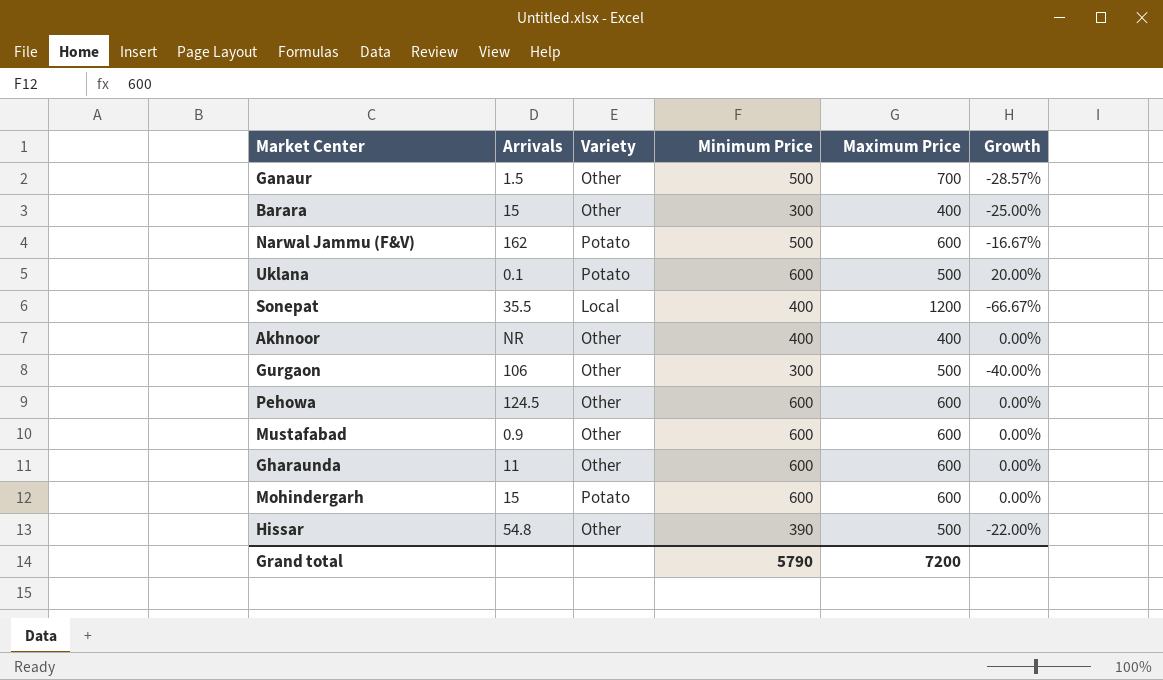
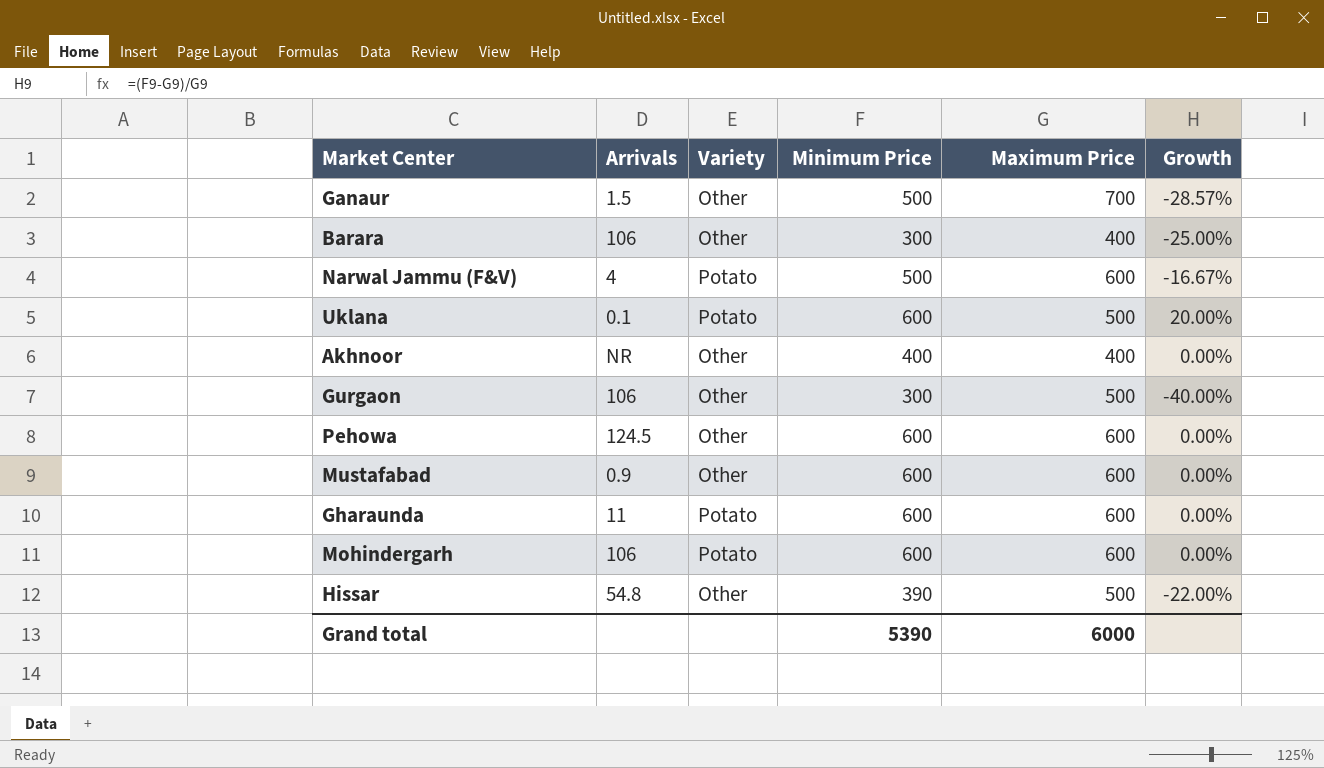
row Sonepat: 35.5 | Local | 400 | 1200 | -66.67% -> none
Barara | Arrivals: 15 -> 106
Narwal Jammu (F&V) | Arrivals: 162 -> 4
Gharaunda | Variety: Other -> Potato
Mohindergarh | Arrivals: 15 -> 106
Grand total | Minimum Price: 5790 -> 5390
Grand total | Maximum Price: 7200 -> 6000

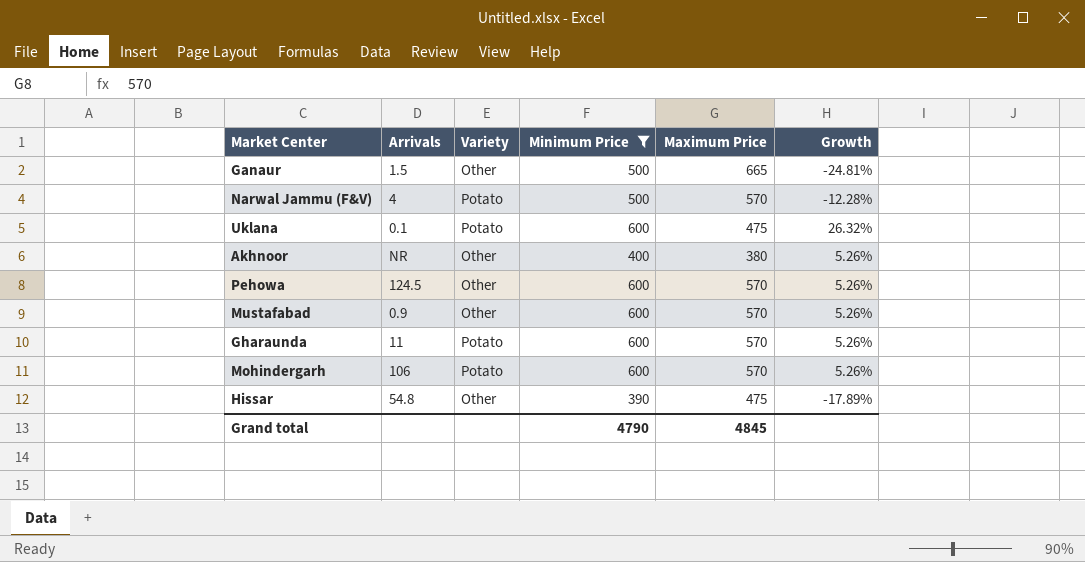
filter: none -> Minimum Price != 300
Ganaur | Maximum Price: 700 -> 665
Ganaur | Growth: -28.57% -> -24.81%
Narwal Jammu (F&V) | Maximum Price: 600 -> 570
Narwal Jammu (F&V) | Growth: -16.67% -> -12.28%
Uklana | Maximum Price: 500 -> 475
Uklana | Growth: 20.00% -> 26.32%
Akhnoor | Maximum Price: 400 -> 380
Akhnoor | Growth: 0.00% -> 5.26%
Pehowa | Maximum Price: 600 -> 570
Pehowa | Growth: 0.00% -> 5.26%
Mustafabad | Maximum Price: 600 -> 570
Mustafabad | Growth: 0.00% -> 5.26%
Gharaunda | Maximum Price: 600 -> 570
Gharaunda | Growth: 0.00% -> 5.26%
Mohindergarh | Maximum Price: 600 -> 570
Mohindergarh | Growth: 0.00% -> 5.26%
Hissar | Maximum Price: 500 -> 475
Hissar | Growth: -22.00% -> -17.89%
Grand total | Minimum Price: 5390 -> 4790
Grand total | Maximum Price: 6000 -> 4845

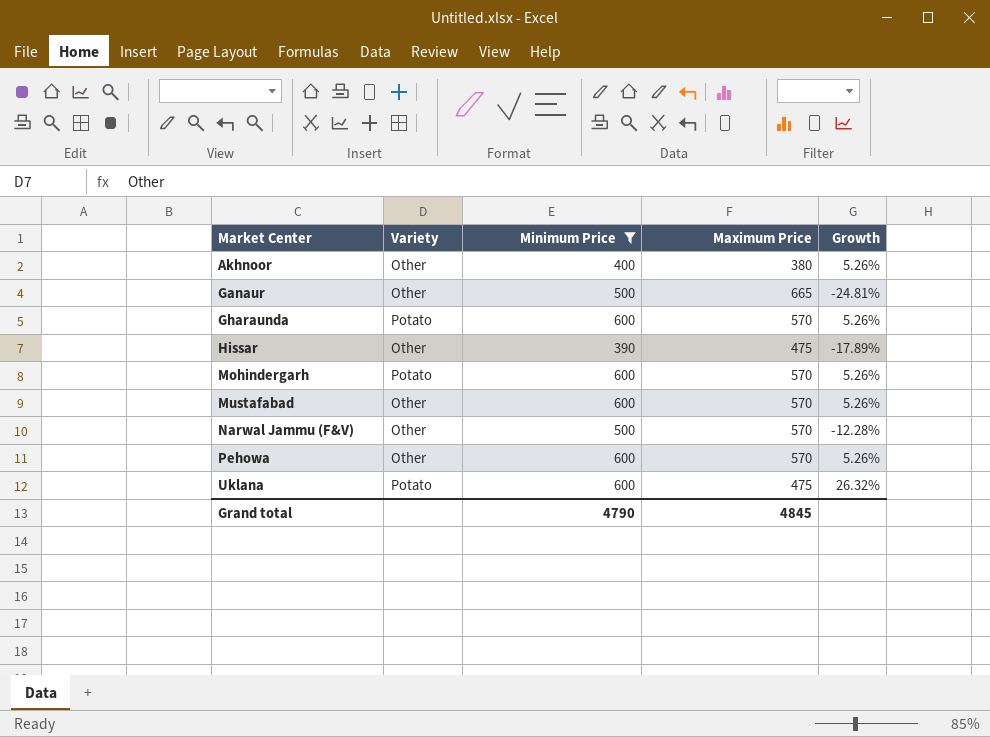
row order: none -> Market Center ascending
column Arrivals | position: 2 -> none
Narwal Jammu (F&V) | Variety: Potato -> Other

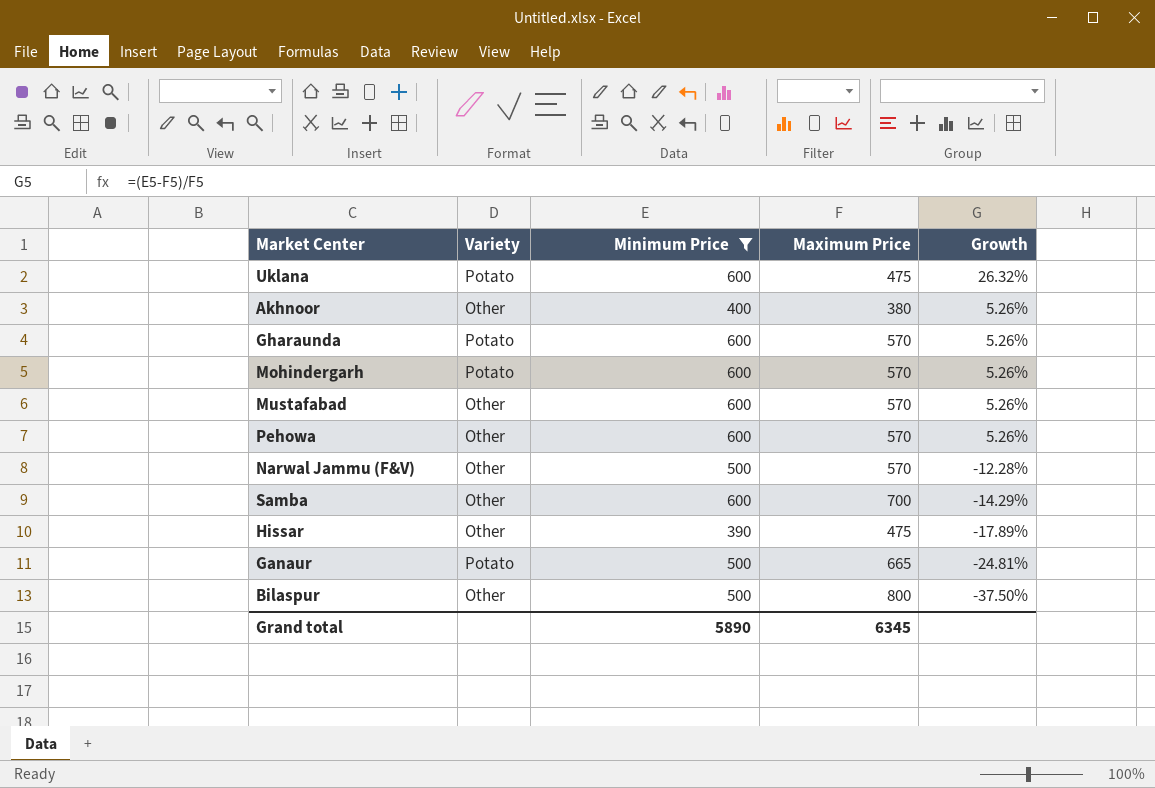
row order: Market Center ascending -> Growth descending
row Samba: none -> Other | 600 | 700 | -14.29%
Ganaur | Variety: Other -> Potato
row Bilaspur: none -> Other | 500 | 800 | -37.50%
Grand total | Minimum Price: 4790 -> 5890
Grand total | Maximum Price: 4845 -> 6345

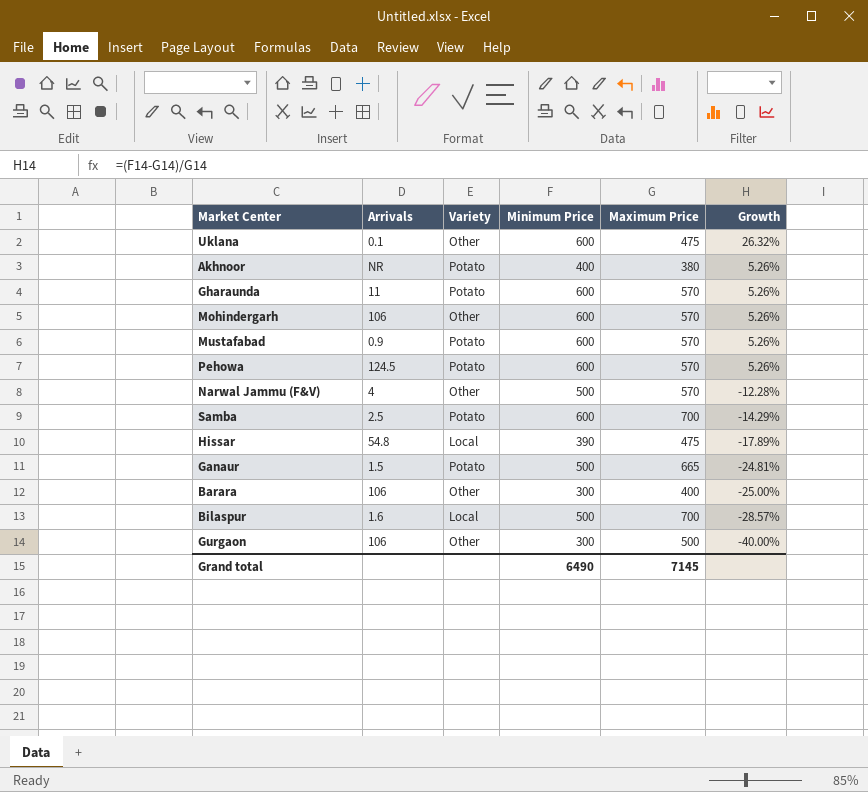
filter: Minimum Price != 300 -> none
column Arrivals | position: none -> 2
Uklana | Variety: Potato -> Other
Akhnoor | Variety: Other -> Potato
Mohindergarh | Variety: Potato -> Other
Mustafabad | Variety: Other -> Potato
Pehowa | Variety: Other -> Potato
Samba | Variety: Other -> Potato
Hissar | Variety: Other -> Local
Bilaspur | Variety: Other -> Local
Bilaspur | Maximum Price: 800 -> 700
Bilaspur | Growth: -37.50% -> -28.57%
Grand total | Minimum Price: 5890 -> 6490
Grand total | Maximum Price: 6345 -> 7145

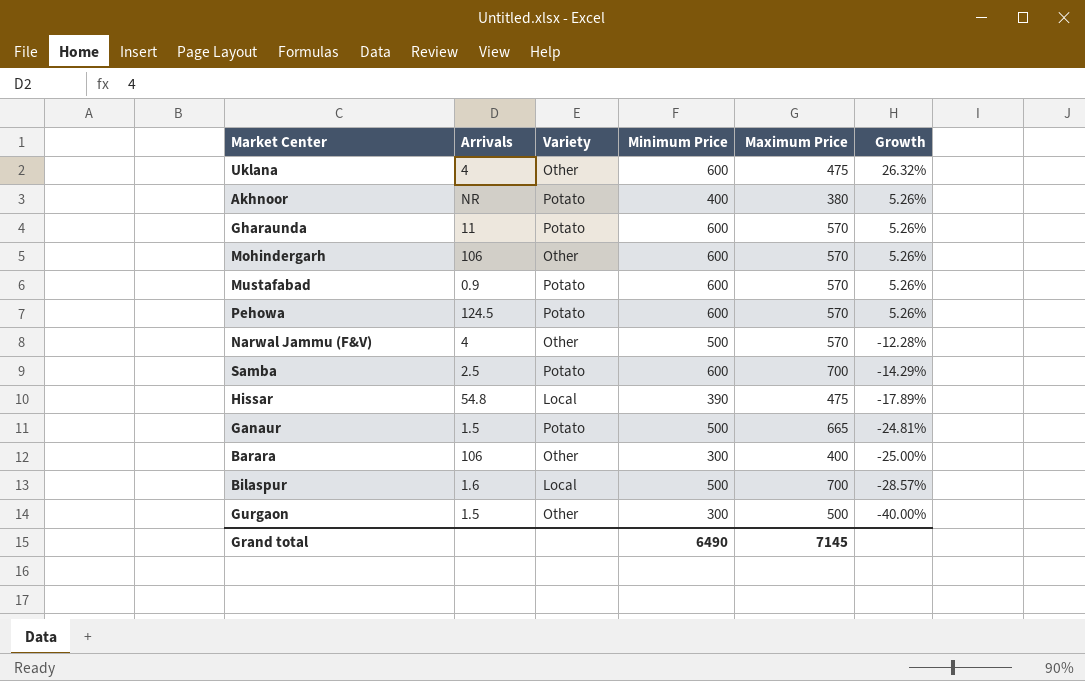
Uklana | Arrivals: 0.1 -> 4
Gurgaon | Arrivals: 106 -> 1.5

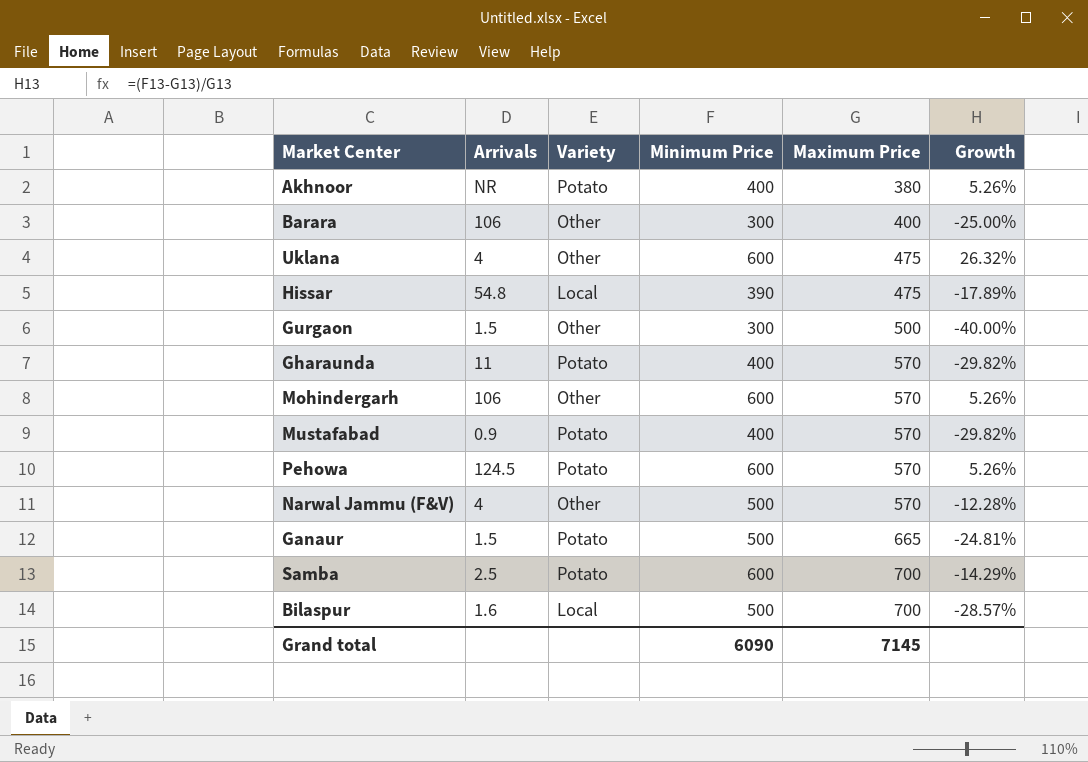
row order: Growth descending -> Maximum Price ascending
Gharaunda | Minimum Price: 600 -> 400
Gharaunda | Growth: 5.26% -> -29.82%
Mustafabad | Minimum Price: 600 -> 400
Mustafabad | Growth: 5.26% -> -29.82%
Grand total | Minimum Price: 6490 -> 6090

